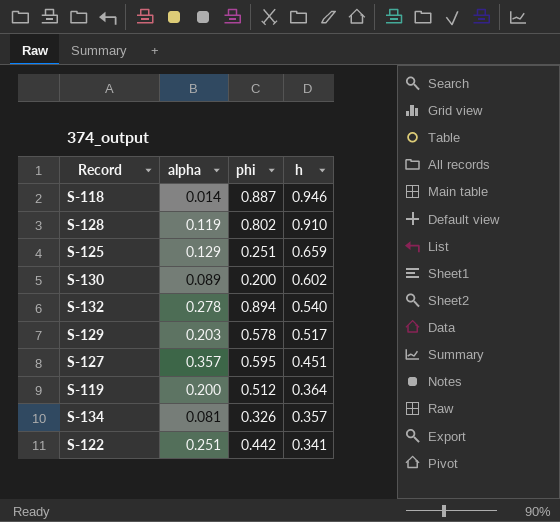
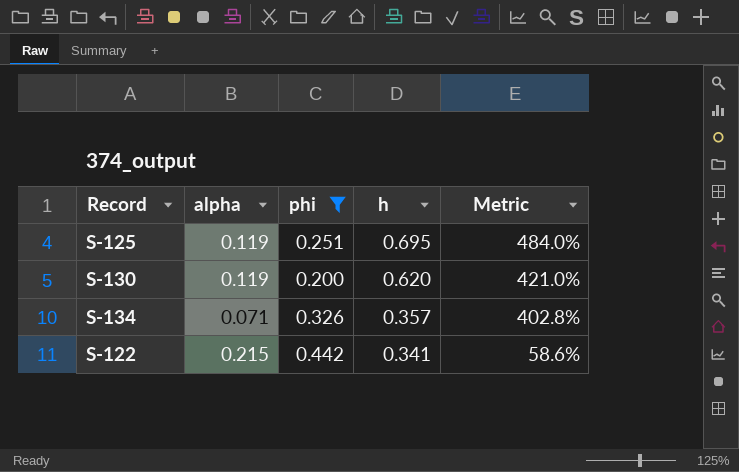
filter: none -> phi <= 0.442
column Metric | formula: none -> ([h] - [alpha]) / [alpha]
S-125 | alpha: 0.129 -> 0.119
S-125 | h: 0.659 -> 0.695
S-130 | alpha: 0.089 -> 0.119
S-130 | h: 0.602 -> 0.620
S-134 | alpha: 0.081 -> 0.071
S-122 | alpha: 0.251 -> 0.215

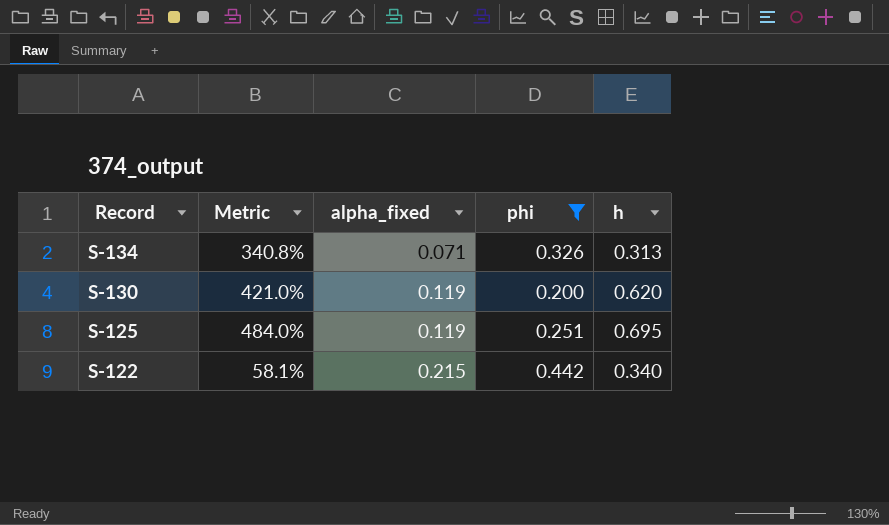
row order: h descending -> Record descending
column Metric | position: 5 -> 2
column name: alpha -> alpha_fixed
S-134 | Metric: 402.8% -> 340.8%
S-134 | h: 0.357 -> 0.313
S-122 | Metric: 58.6% -> 58.1%
S-122 | h: 0.341 -> 0.340

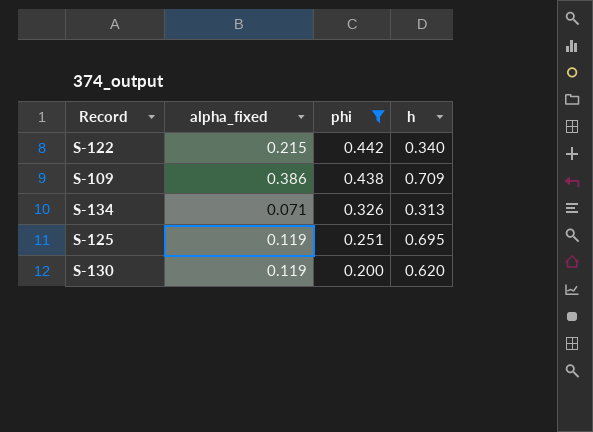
row order: Record descending -> phi descending
column Metric | formula: ([h] - [alpha_fixed]) / [alpha_fixed] -> none
row S-109: none -> 0.386 | 0.438 | 0.709

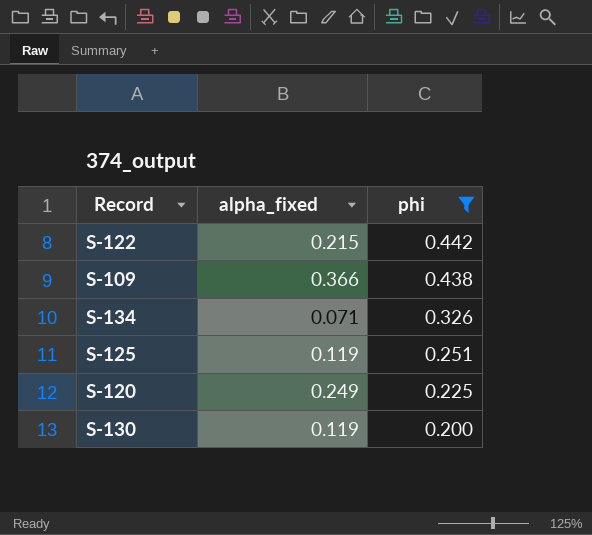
column h | position: 4 -> none
S-109 | alpha_fixed: 0.386 -> 0.366
row S-120: none -> 0.249 | 0.225

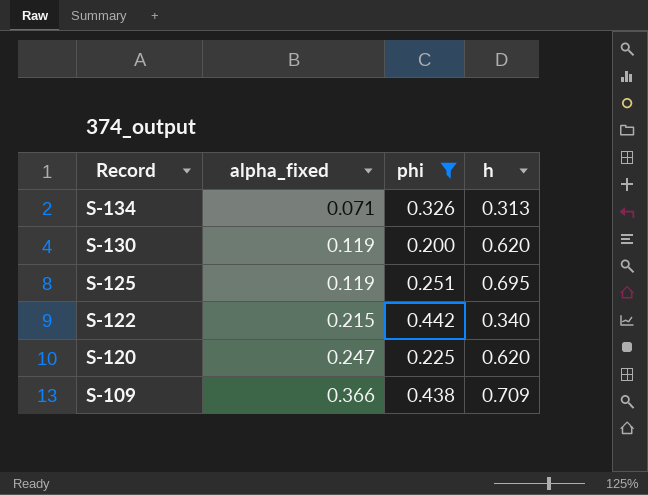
row order: phi descending -> Record descending
column h | position: none -> 4
S-120 | alpha_fixed: 0.249 -> 0.247

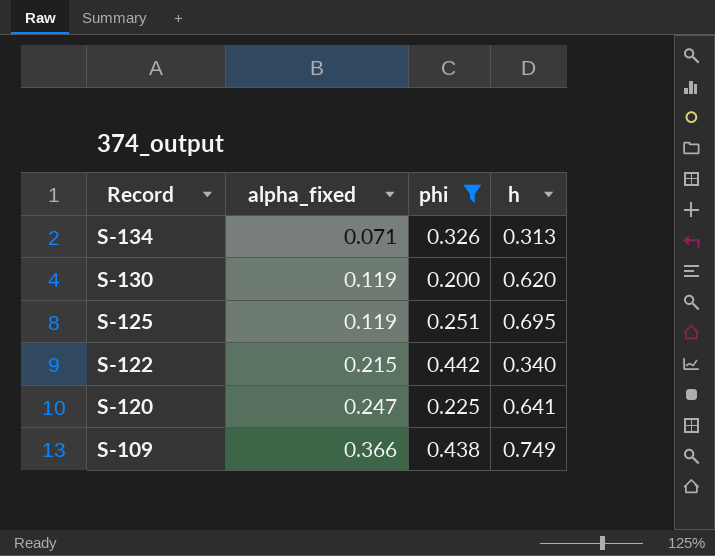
S-120 | h: 0.620 -> 0.641
S-109 | h: 0.709 -> 0.749

